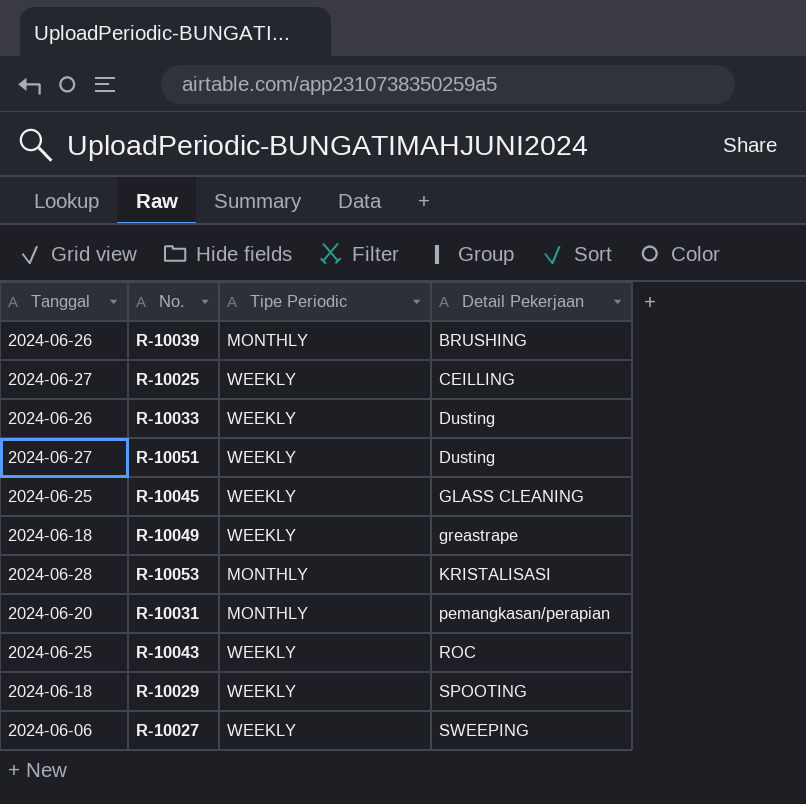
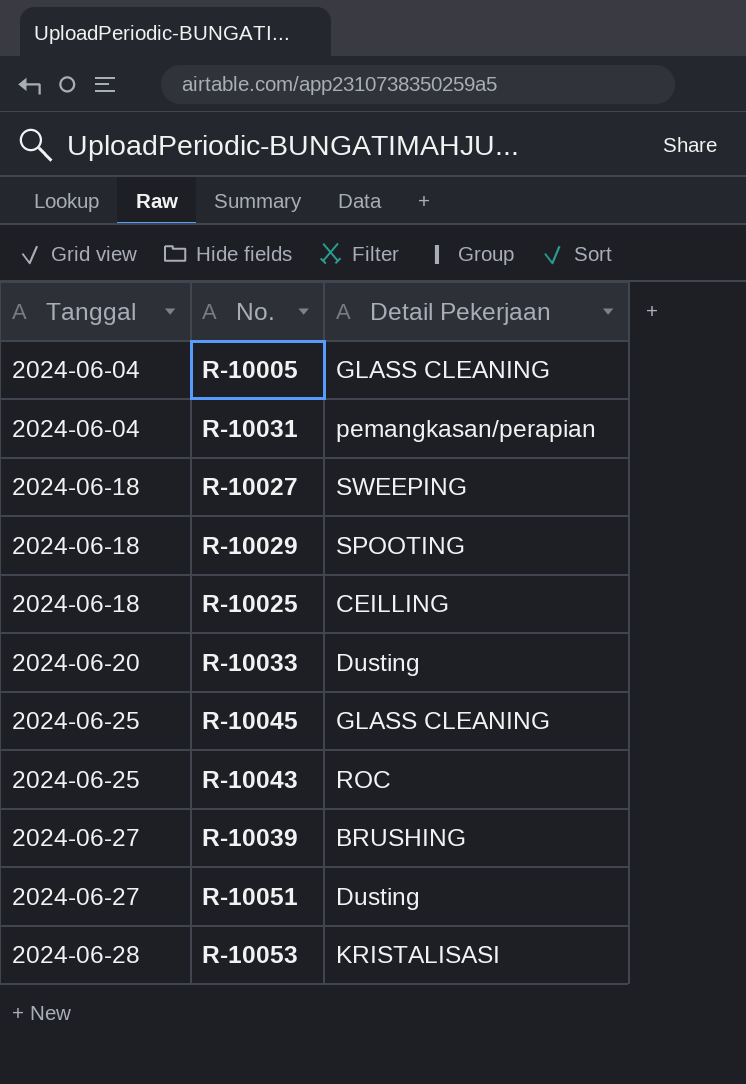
row order: Detail Pekerjaan ascending -> Tanggal ascending
column Tipe Periodic | position: 3 -> none
row R-10049: 2024-06-18 | WEEKLY | greastrape -> none
row R-10005: none -> 2024-06-04 | GLASS CLEANING
R-10031 | Tanggal: 2024-06-20 -> 2024-06-04
R-10027 | Tanggal: 2024-06-06 -> 2024-06-18
R-10025 | Tanggal: 2024-06-27 -> 2024-06-18
R-10033 | Tanggal: 2024-06-26 -> 2024-06-20
R-10039 | Tanggal: 2024-06-26 -> 2024-06-27

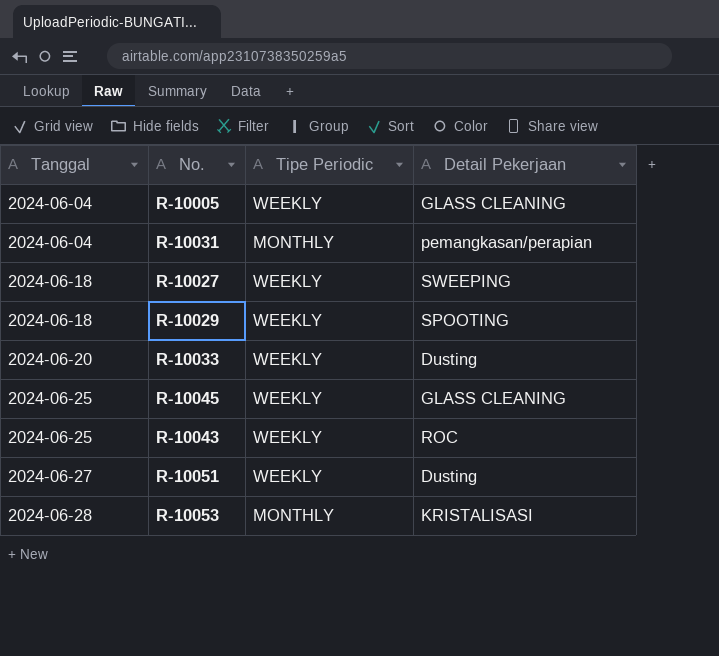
column Tipe Periodic | position: none -> 3
row R-10025: 2024-06-18 | CEILLING -> none
row R-10039: 2024-06-27 | BRUSHING -> none

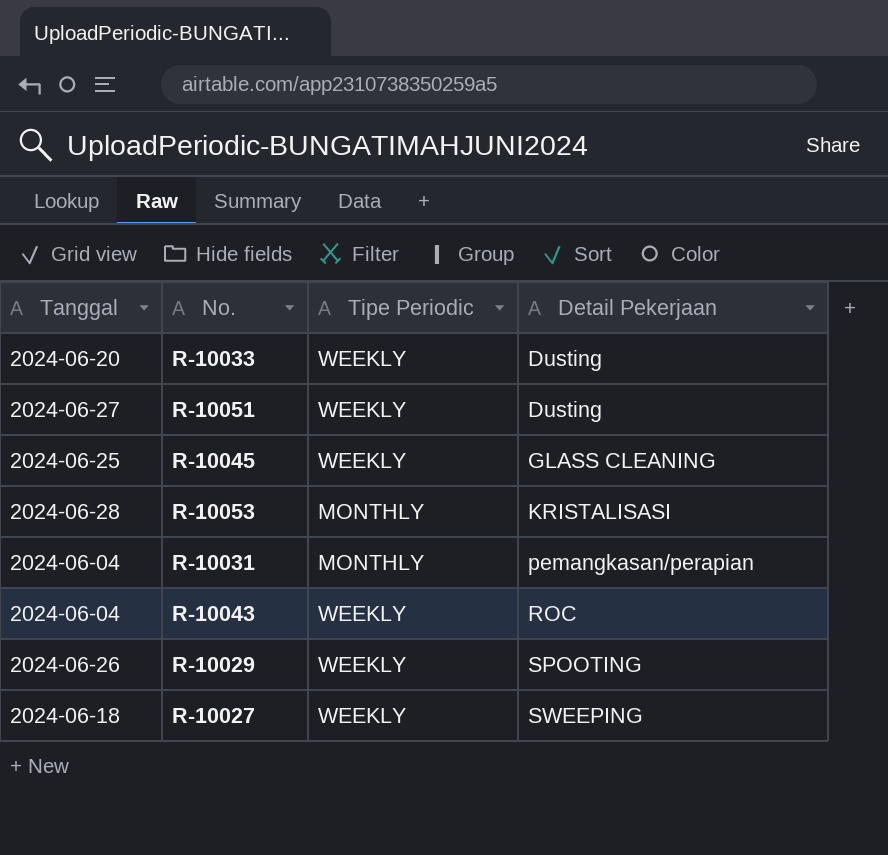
row order: Tanggal ascending -> Detail Pekerjaan ascending
row R-10005: 2024-06-04 | WEEKLY | GLASS CLEANING -> none
R-10043 | Tanggal: 2024-06-25 -> 2024-06-04
R-10029 | Tanggal: 2024-06-18 -> 2024-06-26

